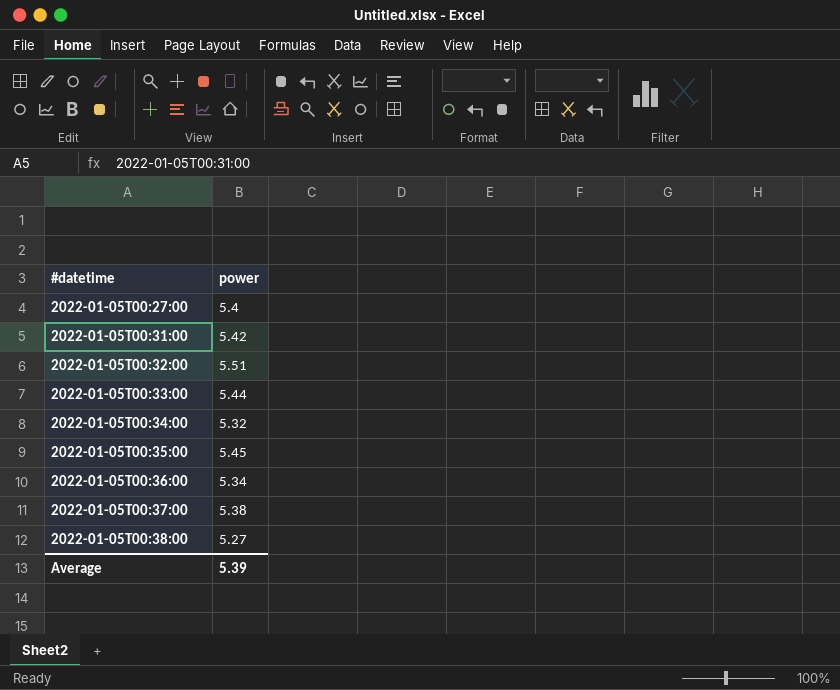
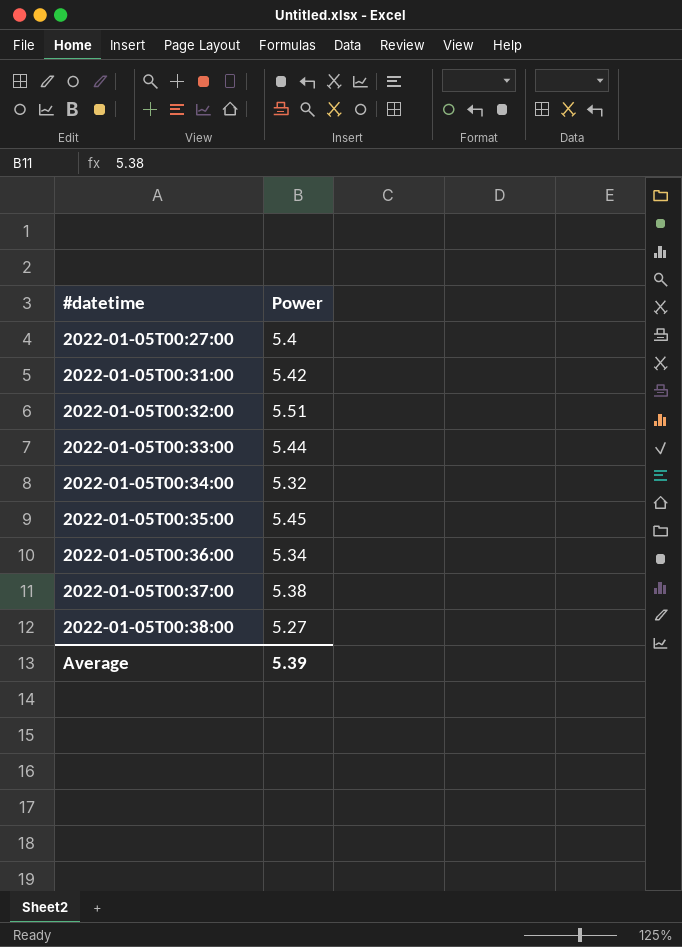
column name: power -> Power

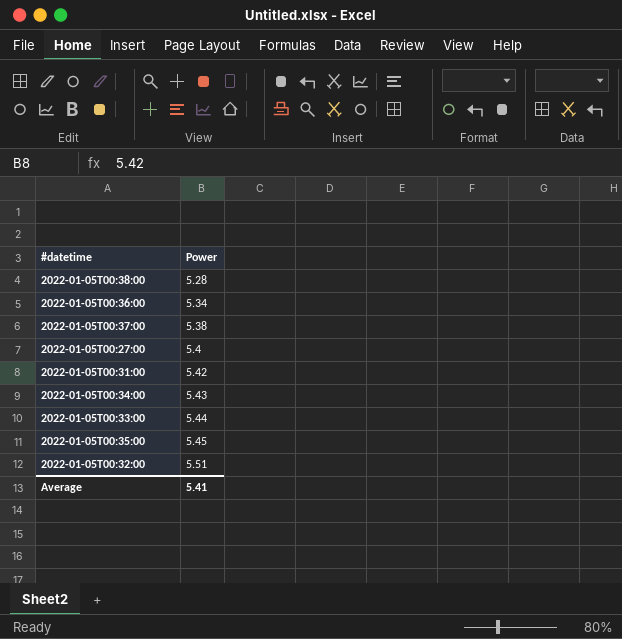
row order: #datetime ascending -> Power ascending
2022-01-05T00:38:00 | Power: 5.27 -> 5.28
2022-01-05T00:34:00 | Power: 5.32 -> 5.43
Average | Power: 5.39 -> 5.41

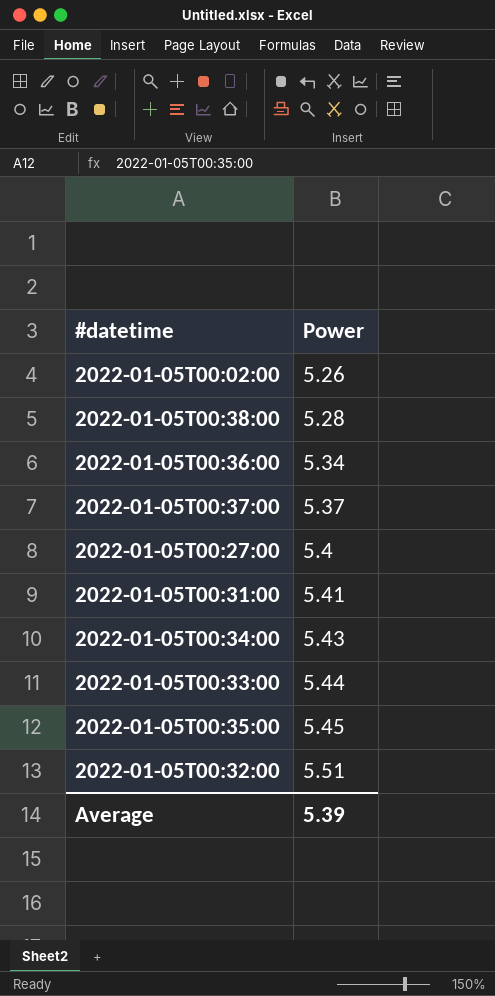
row 2022-01-05T00:02:00: none -> 5.26
2022-01-05T00:37:00 | Power: 5.38 -> 5.37
2022-01-05T00:31:00 | Power: 5.42 -> 5.41
Average | Power: 5.41 -> 5.39

